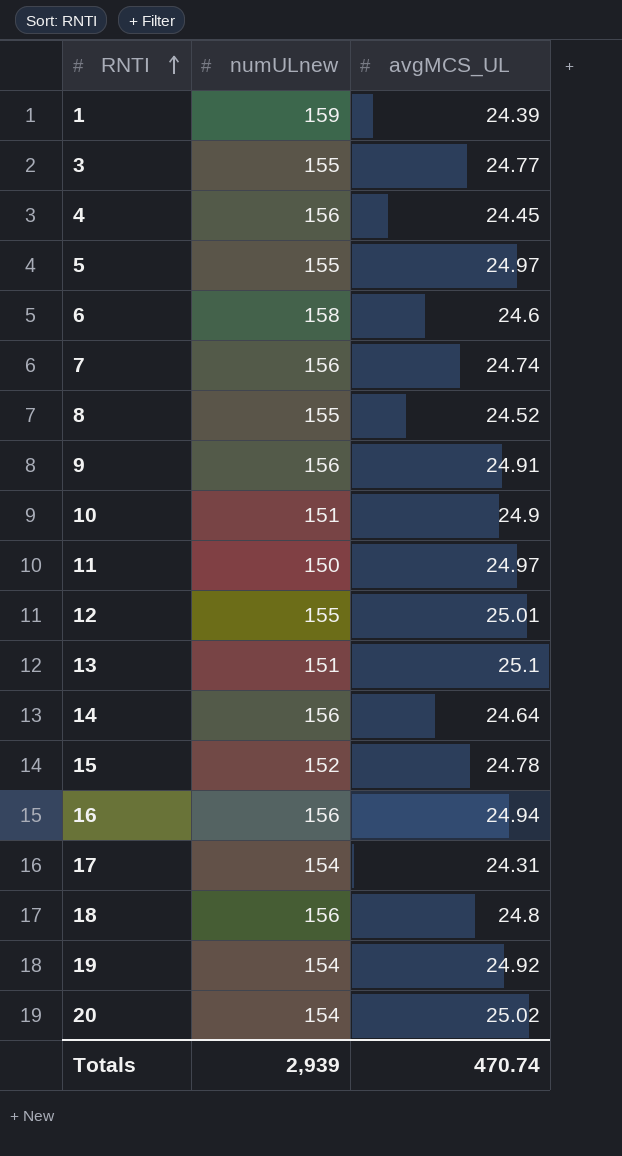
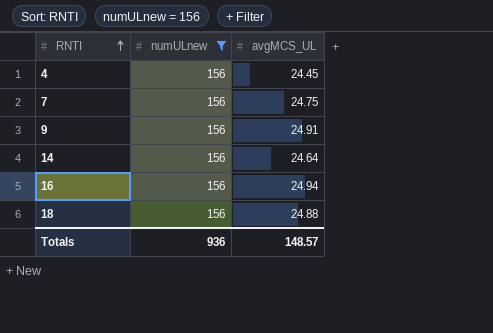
filter: none -> numULnew = 156
7 | avgMCS_UL: 24.74 -> 24.75
18 | avgMCS_UL: 24.8 -> 24.88
Totals | numULnew: 2,939 -> 936
Totals | avgMCS_UL: 470.74 -> 148.57

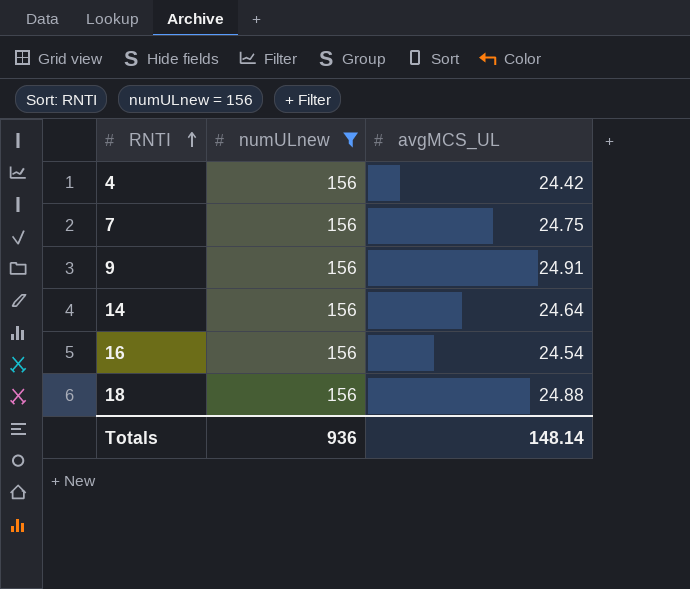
4 | avgMCS_UL: 24.45 -> 24.42
16 | avgMCS_UL: 24.94 -> 24.54
Totals | avgMCS_UL: 148.57 -> 148.14

